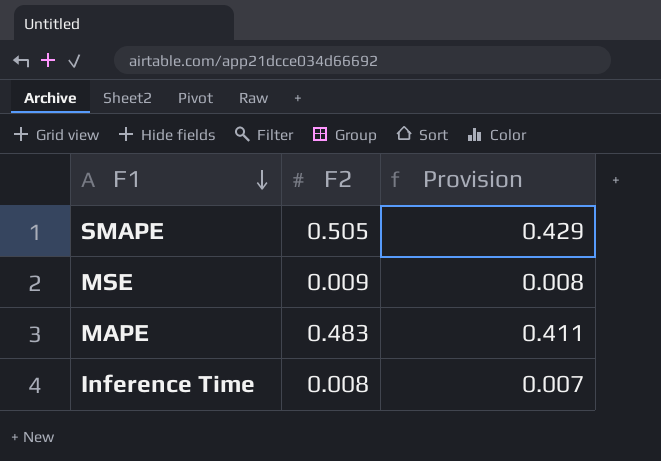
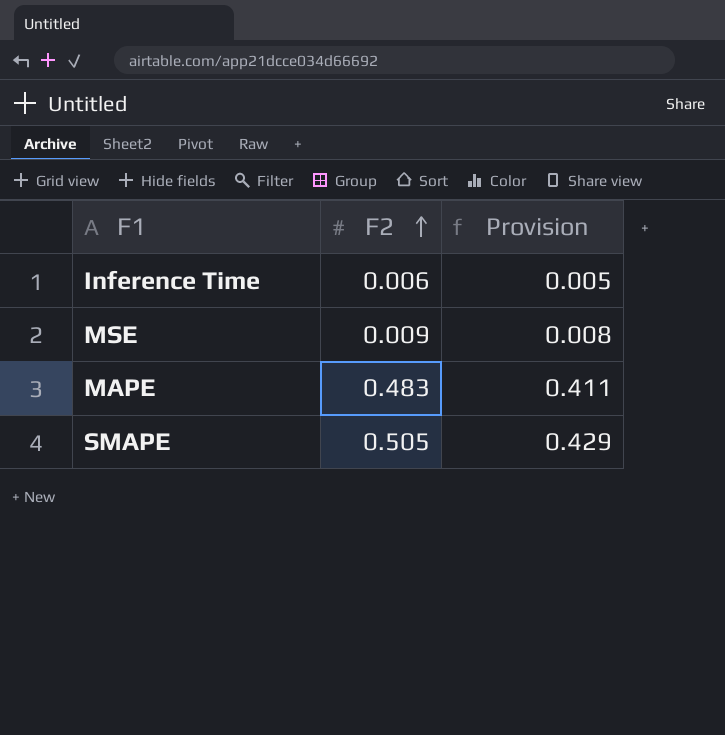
row order: F1 descending -> F2 ascending
Inference Time | F2: 0.008 -> 0.006
Inference Time | Provision: 0.007 -> 0.005

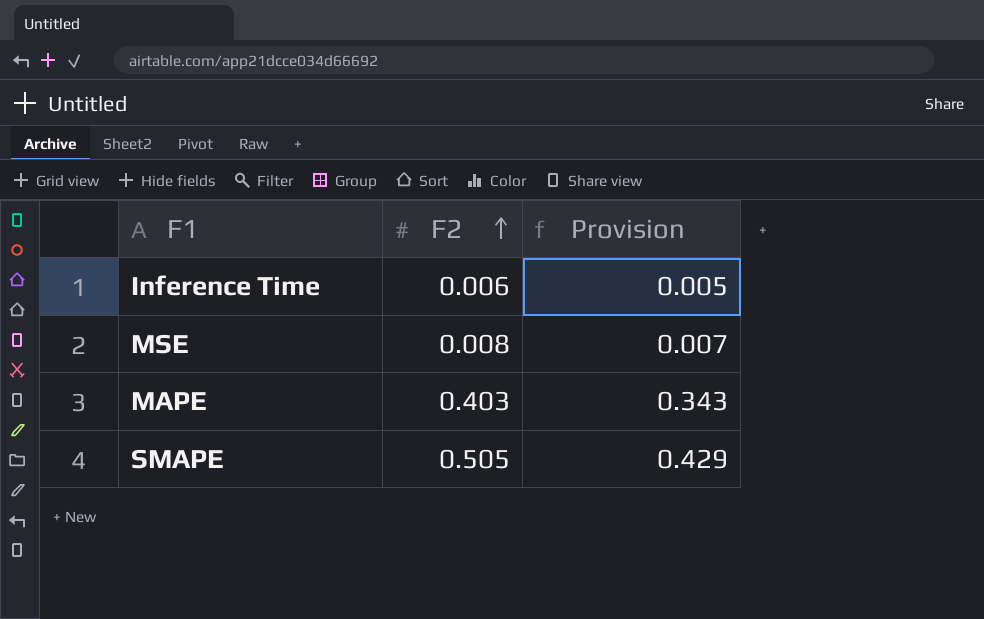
MSE | F2: 0.009 -> 0.008
MSE | Provision: 0.008 -> 0.007
MAPE | F2: 0.483 -> 0.403
MAPE | Provision: 0.411 -> 0.343

